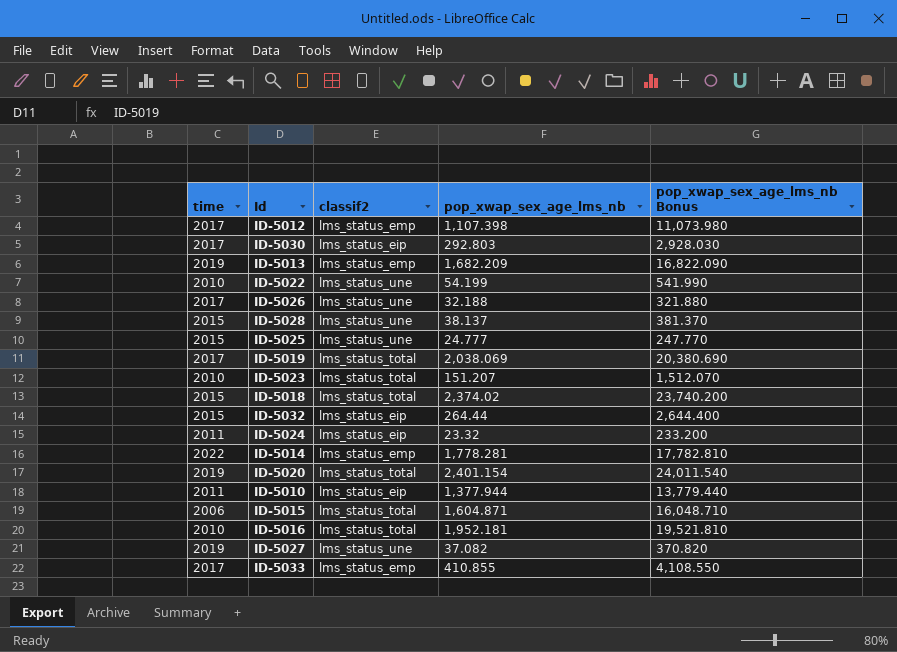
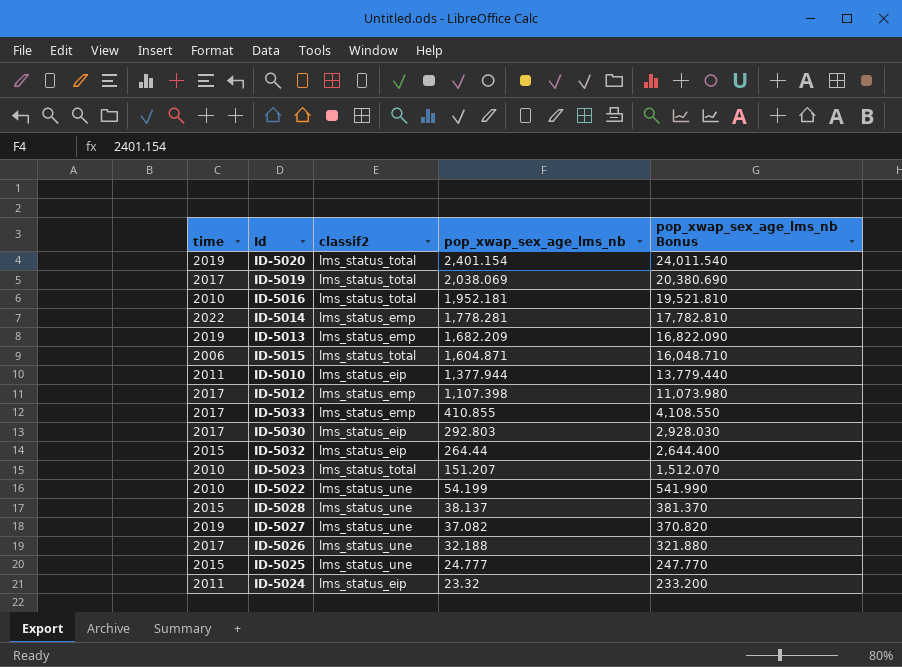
row order: none -> pop_xwap_sex_age_lms_nb descending
row ID-5018: 2015 | lms_status_total | 2,374.02 | 23,740.200 -> none

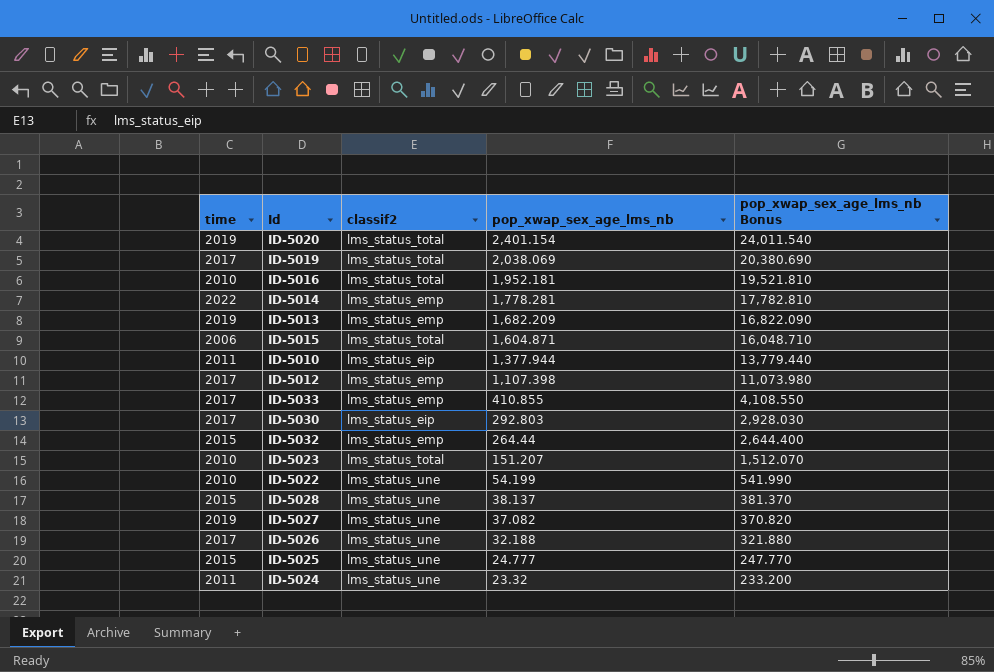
ID-5032 | classif2: lms_status_eip -> lms_status_emp
ID-5024 | classif2: lms_status_eip -> lms_status_une

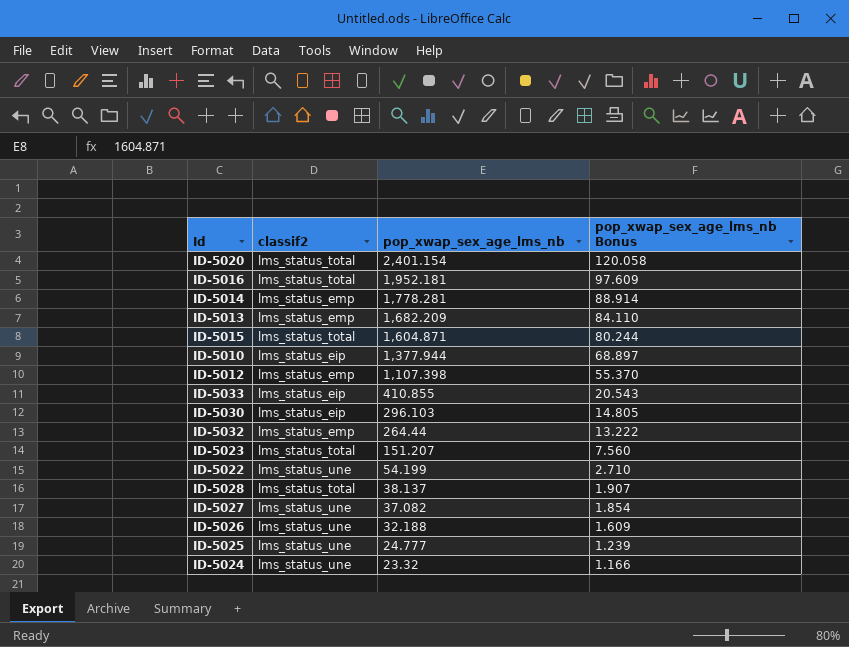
column time | position: 1 -> none
column pop_xwap_sex_age_lms_nb Bonus | formula: [pop_xwap_sex_age_lms_nb] * 10 -> [pop_xwap_sex_age_lms_nb] * 0.05
row ID-5019: 2017 | lms_status_total | 2,038.069 | 20,380.690 -> none
ID-5033 | classif2: lms_status_emp -> lms_status_eip
ID-5030 | pop_xwap_sex_age_lms_nb: 292.803 -> 296.103
ID-5028 | classif2: lms_status_une -> lms_status_total

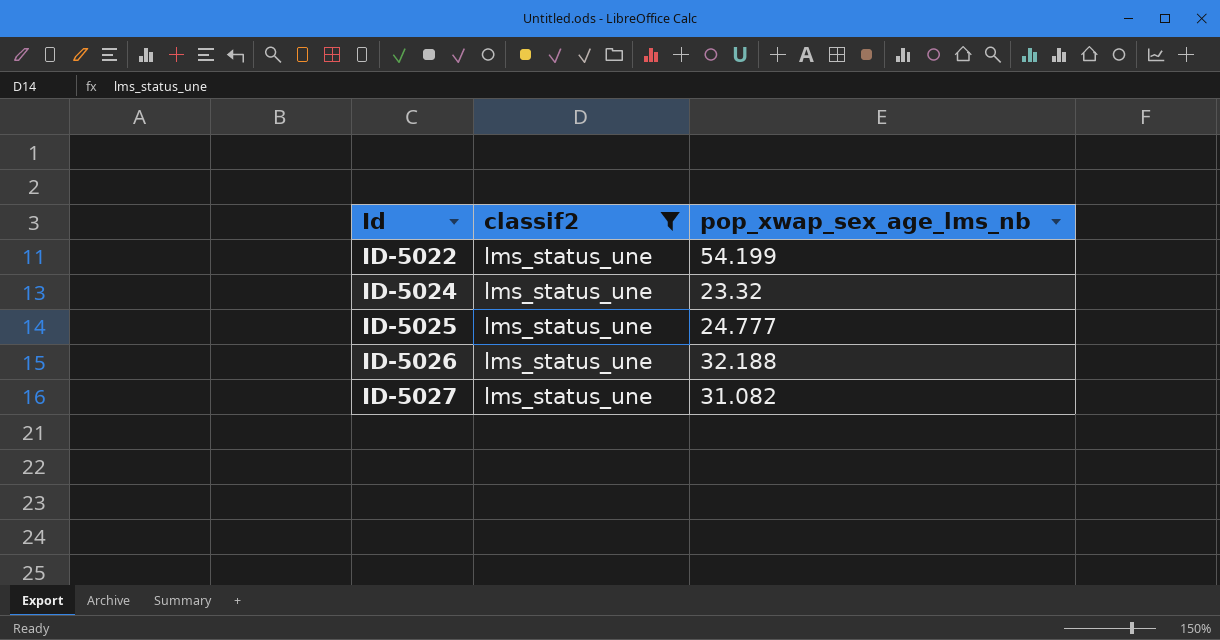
filter: none -> classif2 = lms_status_une
row order: pop_xwap_sex_age_lms_nb descending -> Id ascending
column pop_xwap_sex_age_lms_nb Bonus | formula: [pop_xwap_sex_age_lms_nb] * 0.05 -> none
ID-5027 | pop_xwap_sex_age_lms_nb: 37.082 -> 31.082

